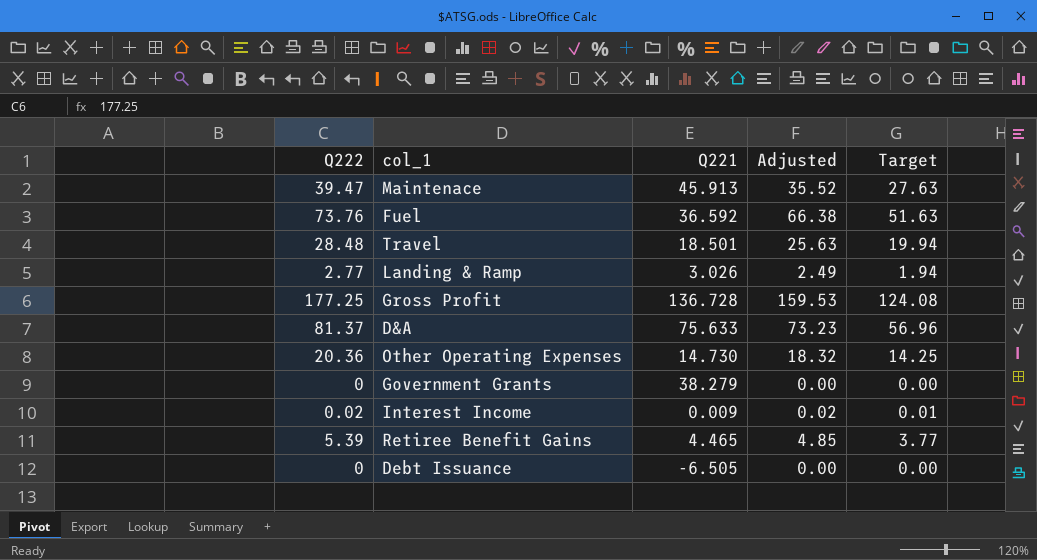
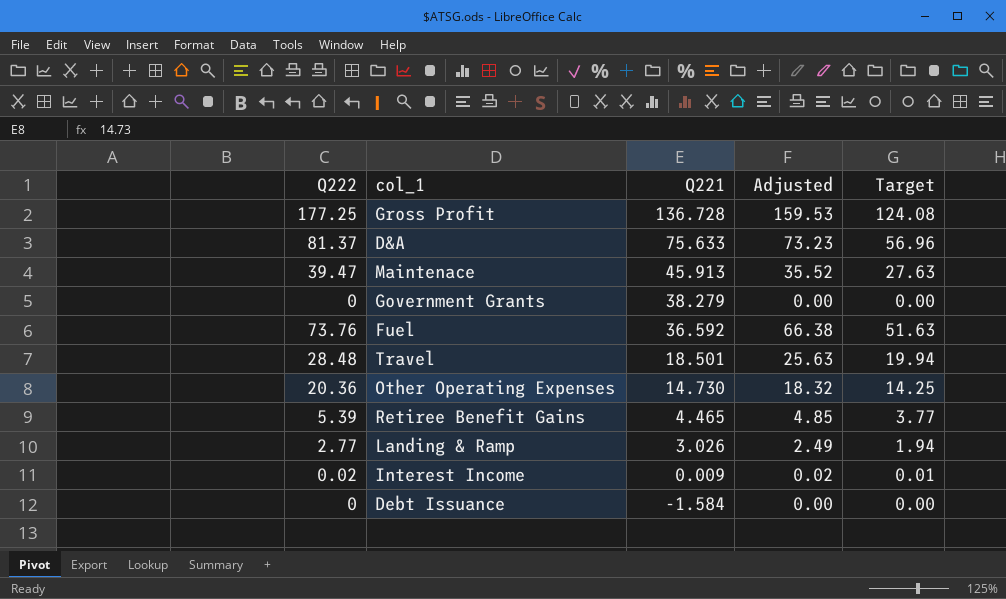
row order: none -> Q221 descending
Debt Issuance | Q221: -6.505 -> -1.584

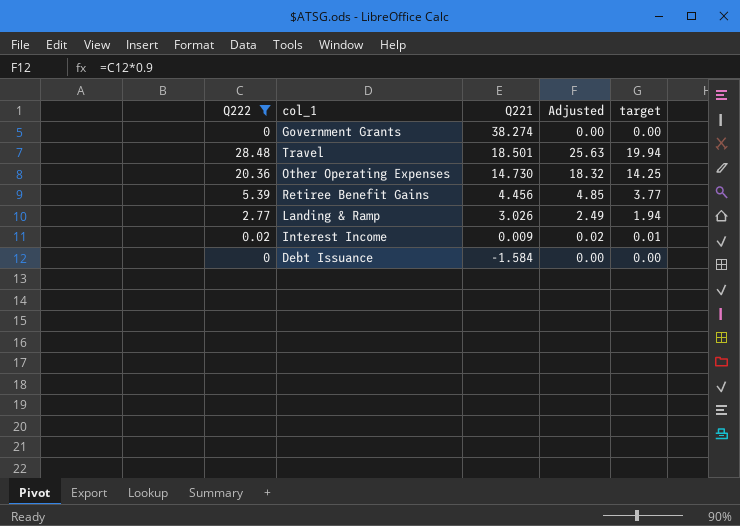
filter: none -> Q222 <= 28.48
column name: Target -> target
Government Grants | Q221: 38.279 -> 38.274
Retiree Benefit Gains | Q221: 4.465 -> 4.456

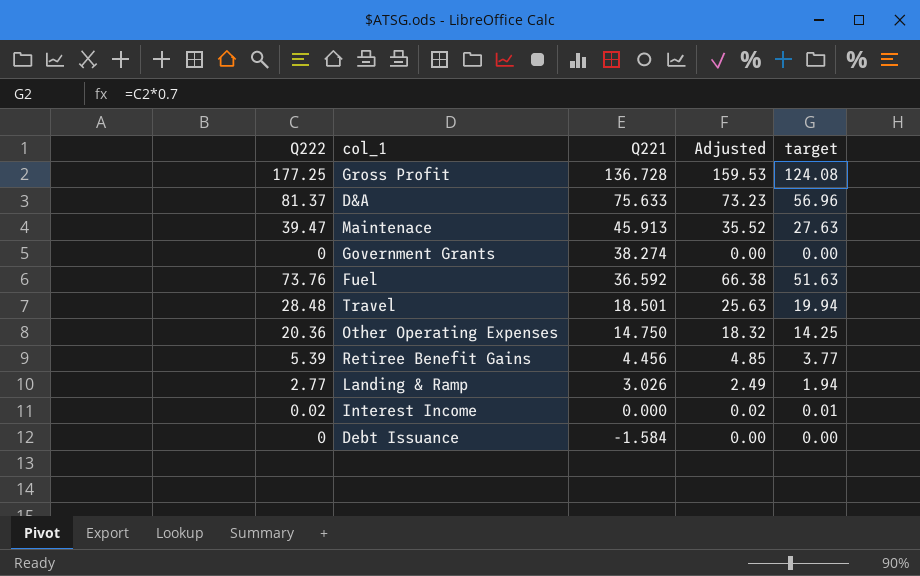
filter: Q222 <= 28.48 -> none
Other Operating Expenses | Q221: 14.730 -> 14.750
Interest Income | Q221: 0.009 -> 0.000

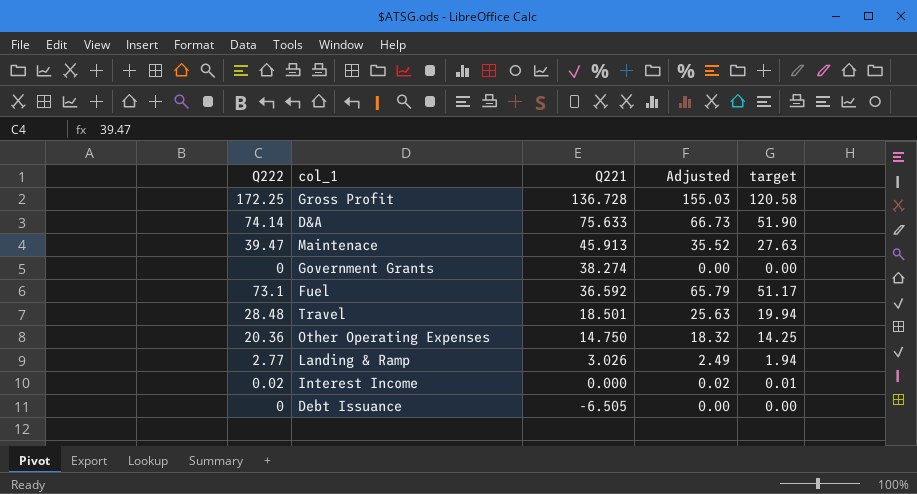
row Retiree Benefit Gains: 5.39 | 4.456 | 4.85 | 3.77 -> none
Gross Profit | Q222: 177.25 -> 172.25
Gross Profit | Adjusted: 159.53 -> 155.03
Gross Profit | target: 124.08 -> 120.58
D&A | Q222: 81.37 -> 74.14
D&A | Adjusted: 73.23 -> 66.73
D&A | target: 56.96 -> 51.90
Fuel | Q222: 73.76 -> 73.1
Fuel | Adjusted: 66.38 -> 65.79
Fuel | target: 51.63 -> 51.17
Debt Issuance | Q221: -1.584 -> -6.505

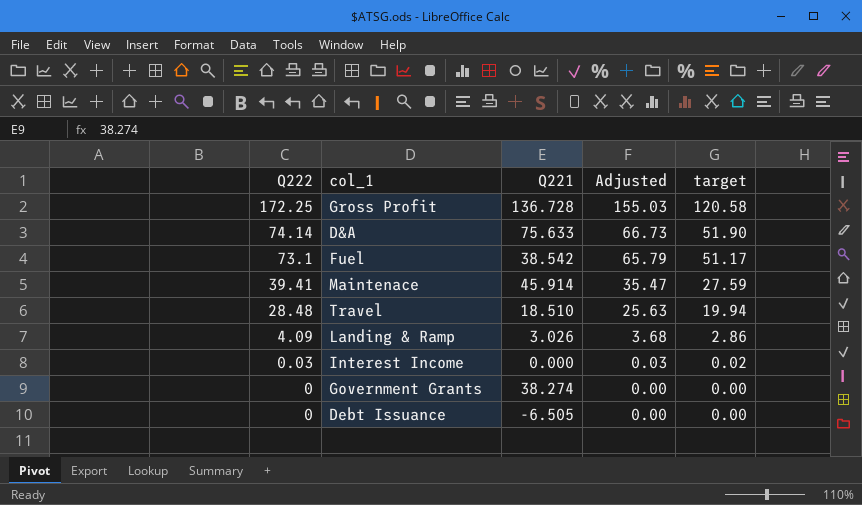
row order: Q221 descending -> Q222 descending
row Other Operating Expenses: 20.36 | 14.750 | 18.32 | 14.25 -> none
Fuel | Q221: 36.592 -> 38.542
Maintenace | Q222: 39.47 -> 39.41
Maintenace | Q221: 45.913 -> 45.914
Maintenace | Adjusted: 35.52 -> 35.47
Maintenace | target: 27.63 -> 27.59
Travel | Q221: 18.501 -> 18.510
Landing & Ramp | Q222: 2.77 -> 4.09
Landing & Ramp | Adjusted: 2.49 -> 3.68
Landing & Ramp | target: 1.94 -> 2.86
Interest Income | Q222: 0.02 -> 0.03
Interest Income | Adjusted: 0.02 -> 0.03
Interest Income | target: 0.01 -> 0.02

